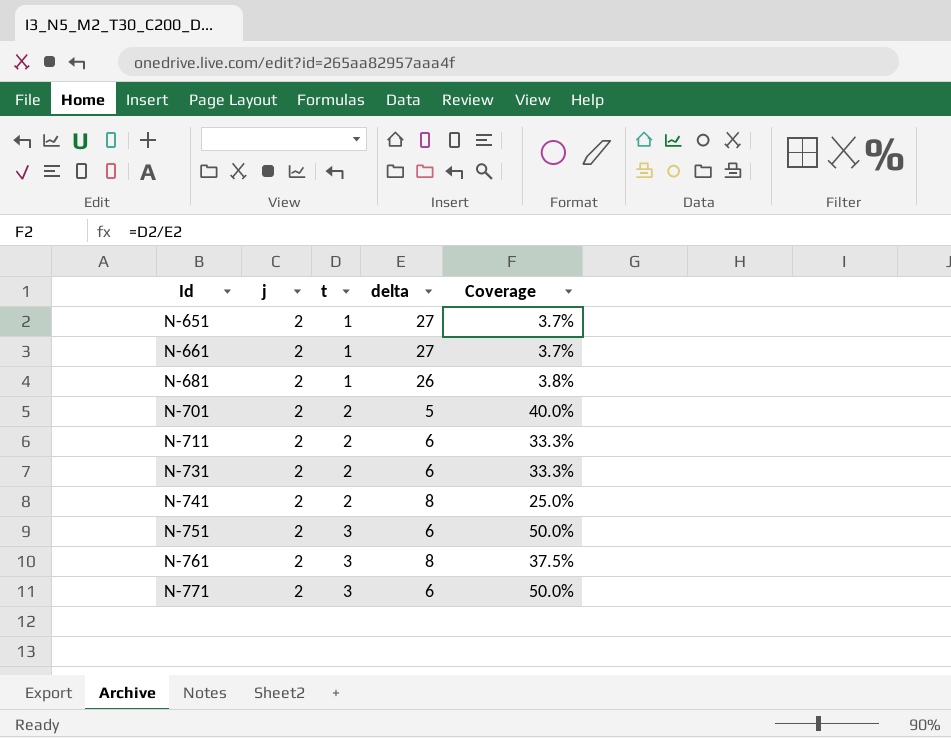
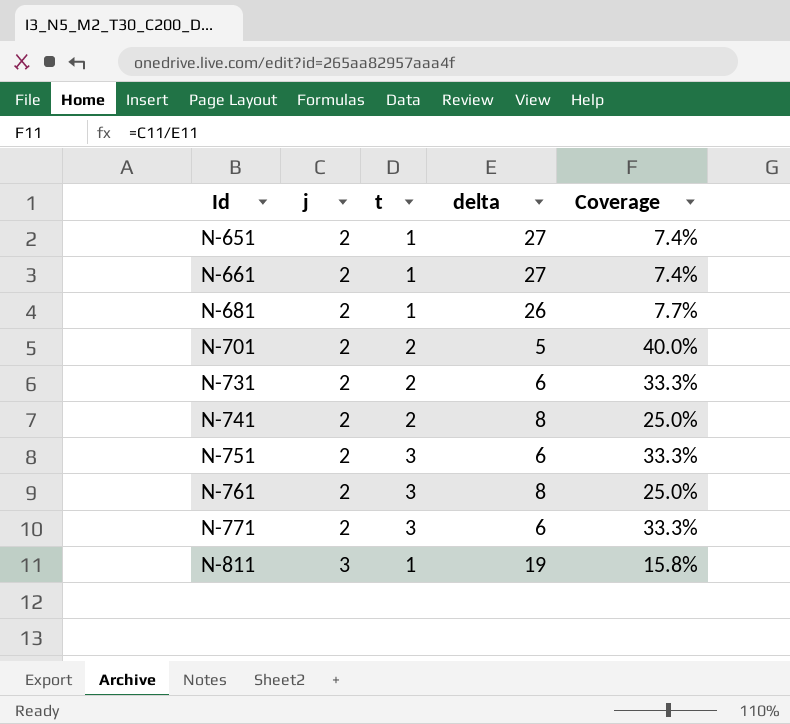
column Coverage | formula: [t] / [delta] -> [j] / [delta]
row N-711: 2 | 2 | 6 | 33.3% -> none
row N-811: none -> 3 | 1 | 19 | 15.8%

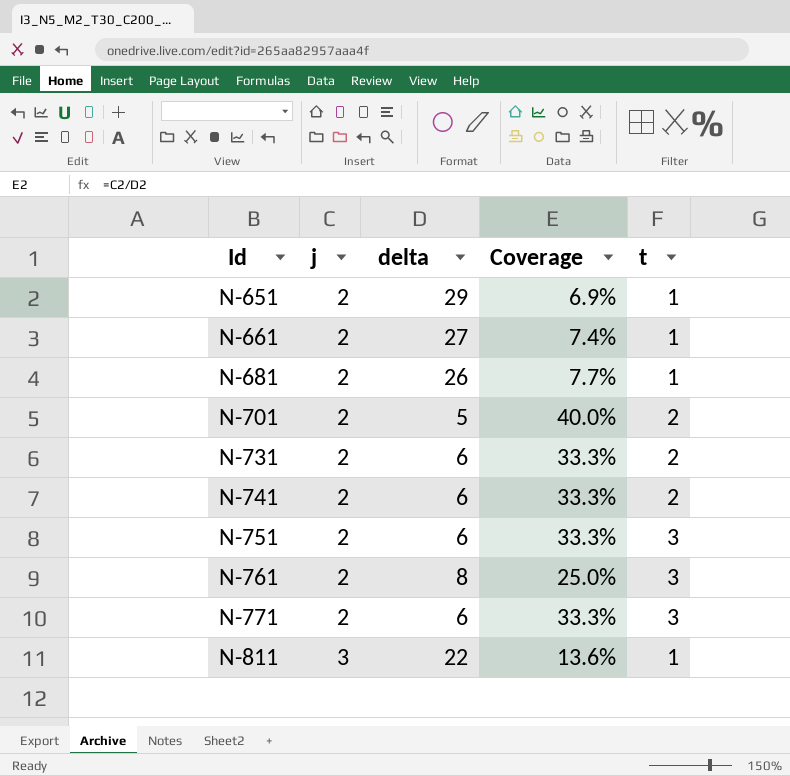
column t | position: 3 -> 5
N-651 | delta: 27 -> 29
N-651 | Coverage: 7.4% -> 6.9%
N-741 | delta: 8 -> 6
N-741 | Coverage: 25.0% -> 33.3%
N-811 | delta: 19 -> 22
N-811 | Coverage: 15.8% -> 13.6%

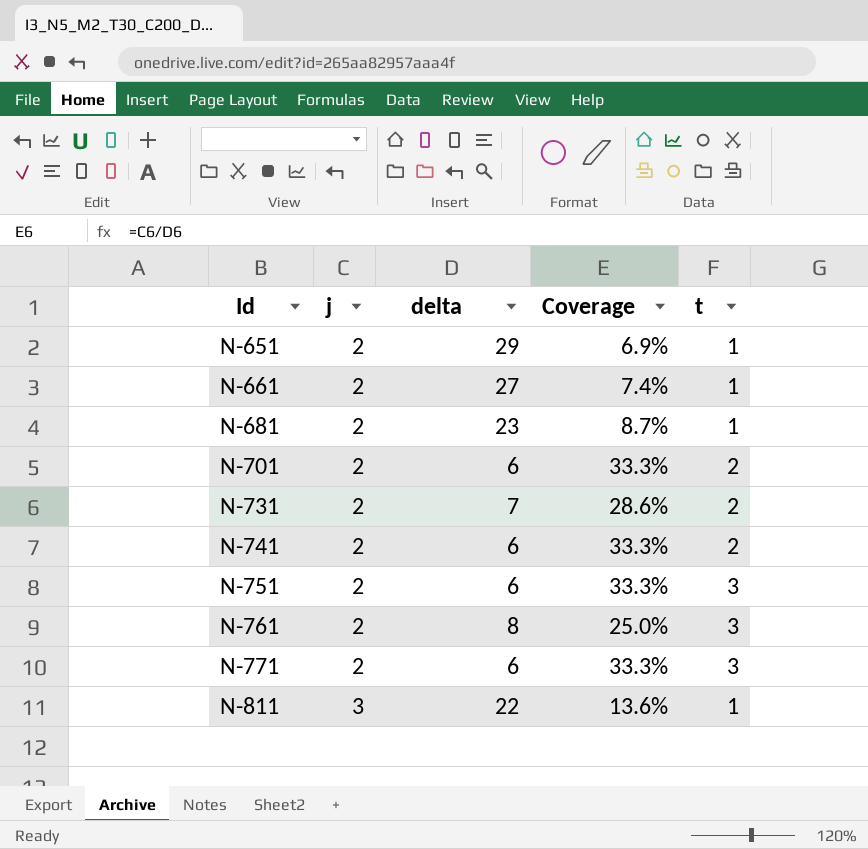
N-681 | delta: 26 -> 23
N-681 | Coverage: 7.7% -> 8.7%
N-701 | delta: 5 -> 6
N-701 | Coverage: 40.0% -> 33.3%
N-731 | delta: 6 -> 7
N-731 | Coverage: 33.3% -> 28.6%

